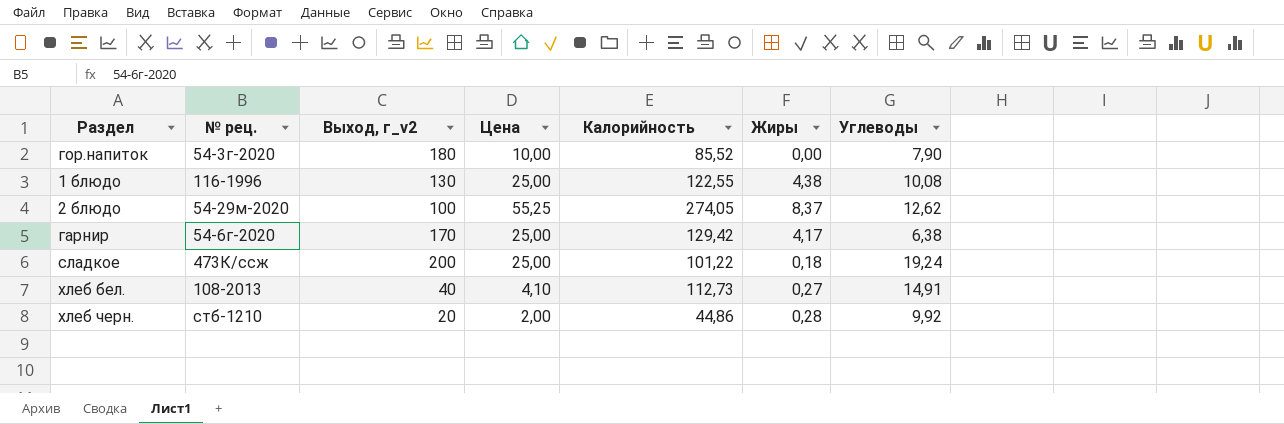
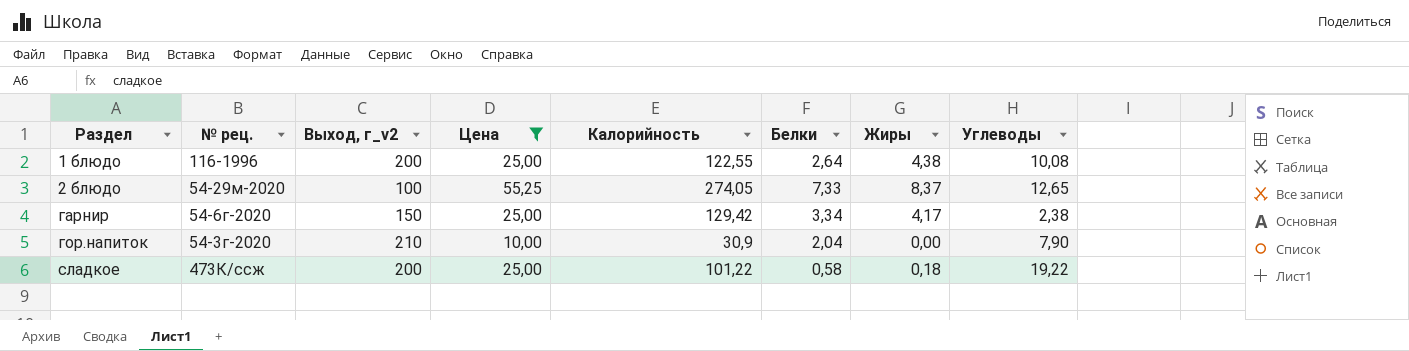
filter: none -> Цена >= 10,00
row order: none -> Раздел ascending
column Белки | position: none -> 6
1 блюдо | Выход, г_v2: 130 -> 200
2 блюдо | Углеводы: 12,62 -> 12,65
гарнир | Выход, г_v2: 170 -> 150
гарнир | Углеводы: 6,38 -> 2,38
гор.напиток | Выход, г_v2: 180 -> 210
гор.напиток | Калорийность: 85,52 -> 30,9
сладкое | Углеводы: 19,24 -> 19,22

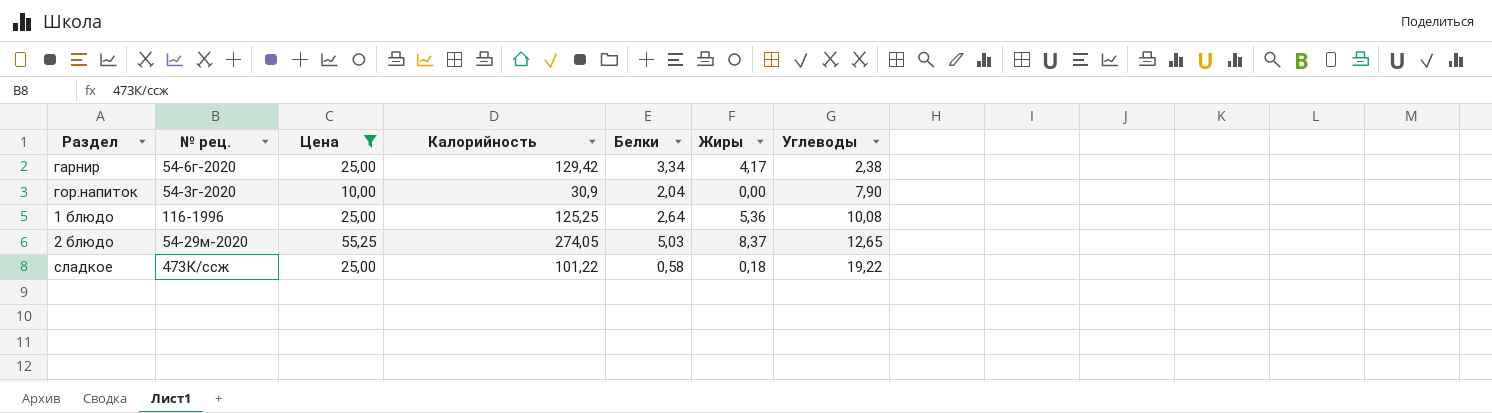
row order: Раздел ascending -> Углеводы ascending
column Выход, г_v2 | position: 3 -> none
1 блюдо | Калорийность: 122,55 -> 125,25
1 блюдо | Жиры: 4,38 -> 5,36
2 блюдо | Белки: 7,33 -> 5,03

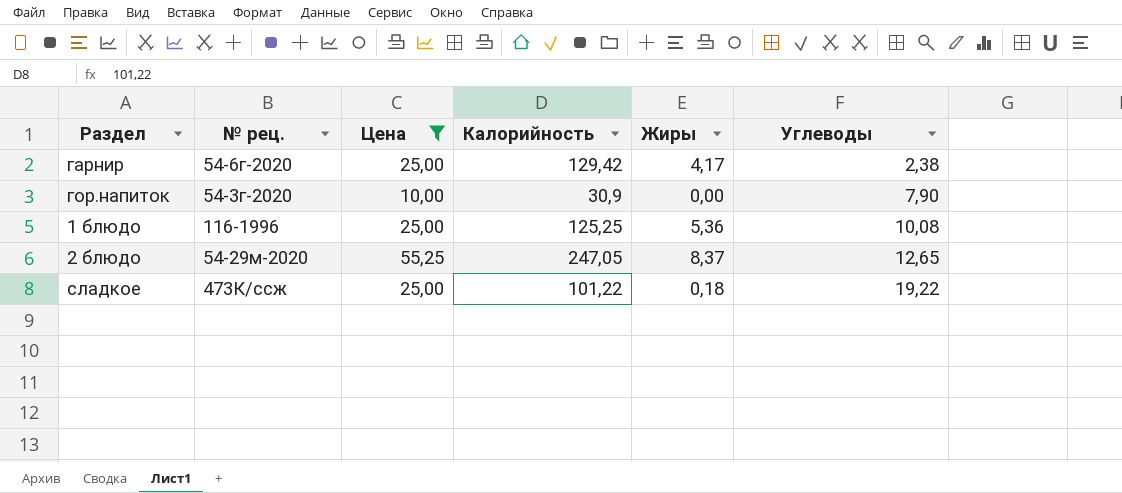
column Белки | position: 5 -> none
2 блюдо | Калорийность: 274,05 -> 247,05

